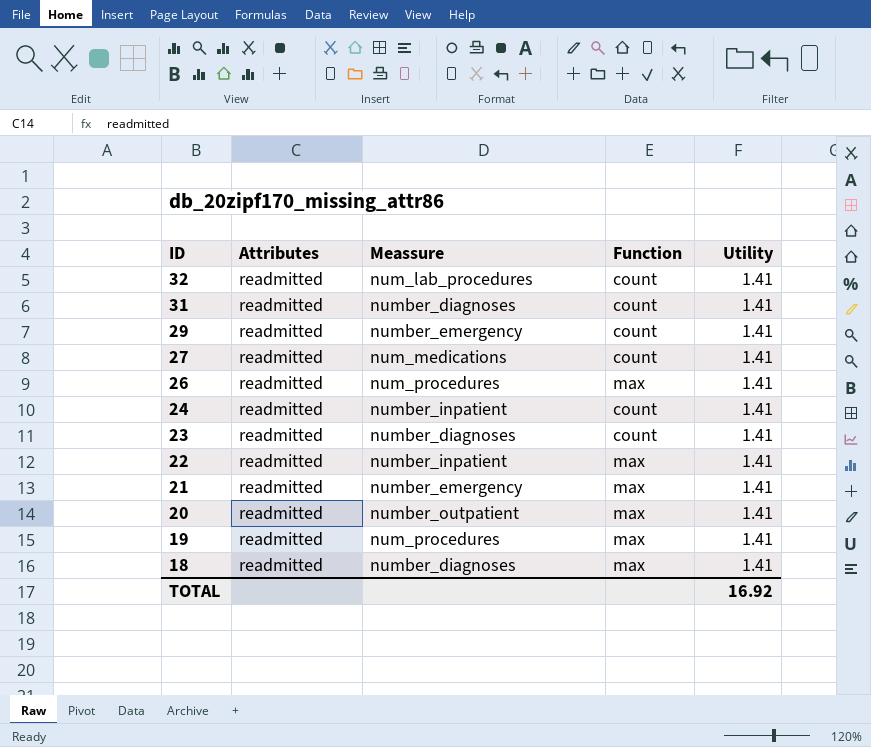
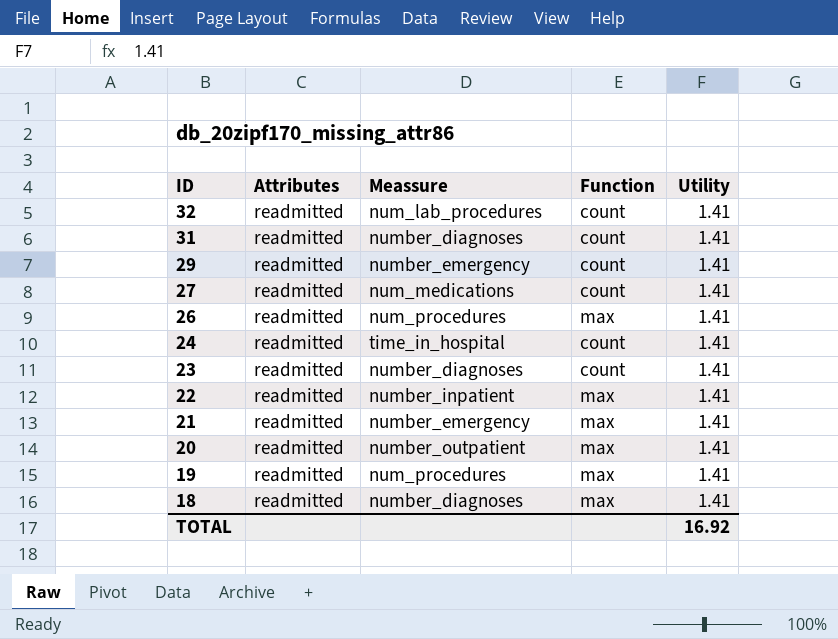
24 | Meassure: number_inpatient -> time_in_hospital

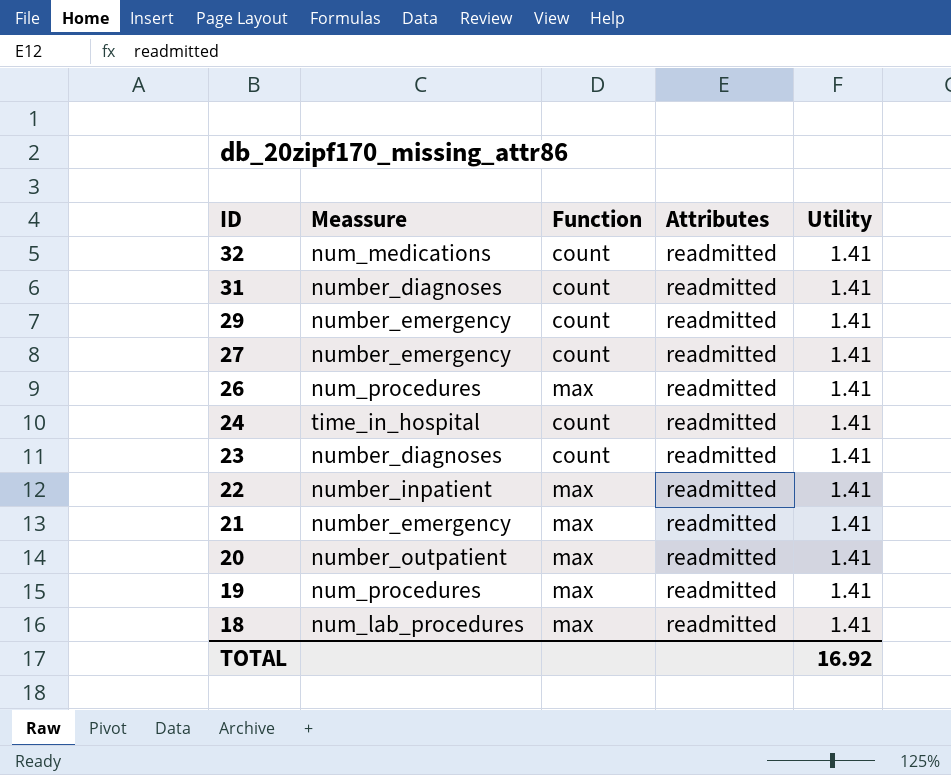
column Attributes | position: 2 -> 4
32 | Meassure: num_lab_procedures -> num_medications
27 | Meassure: num_medications -> number_emergency
18 | Meassure: number_diagnoses -> num_lab_procedures

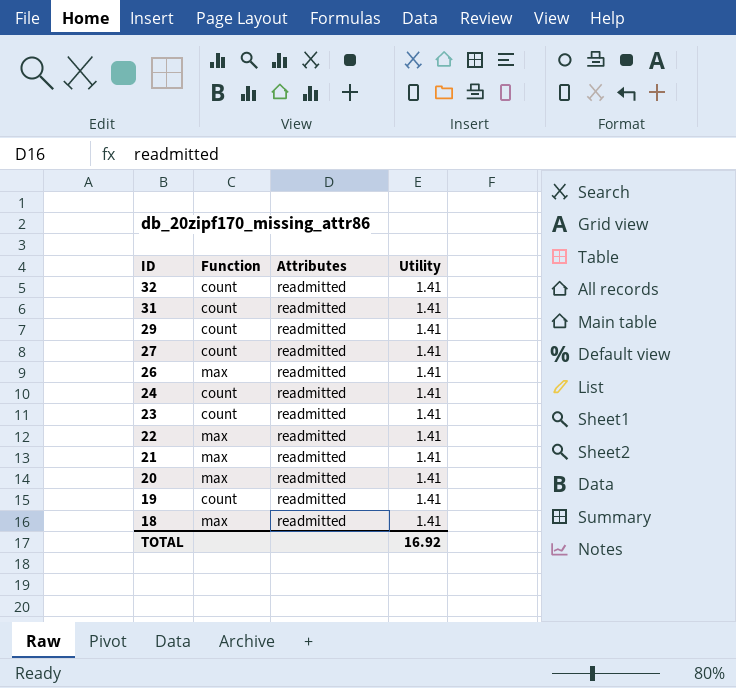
column Meassure | position: 2 -> none
19 | Function: max -> count

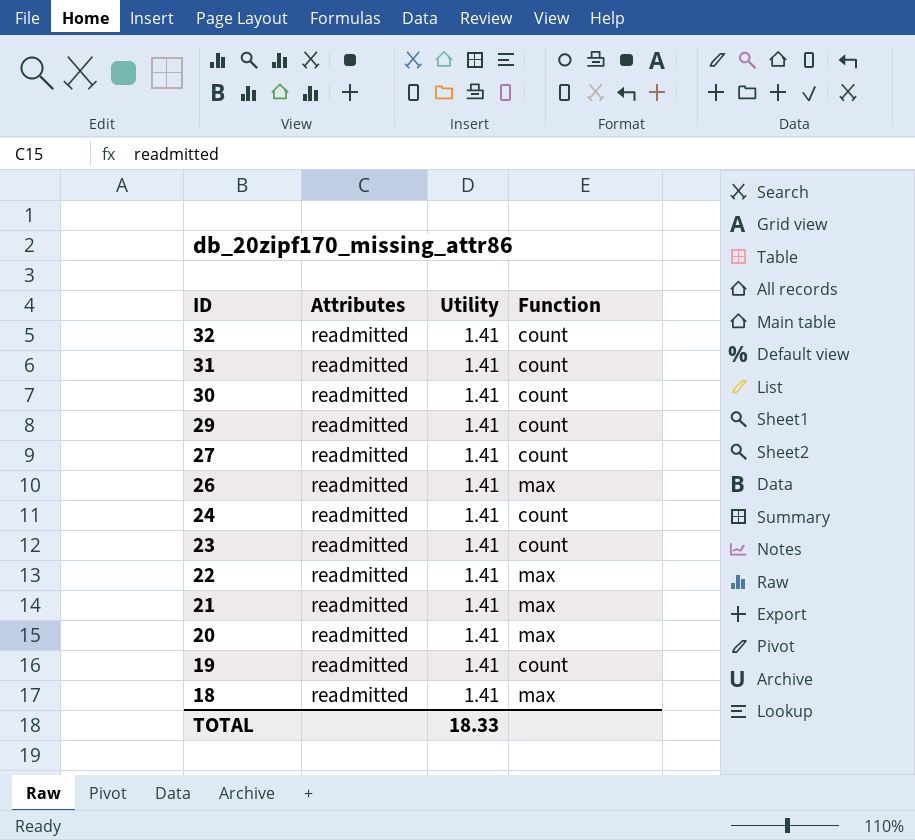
column Function | position: 2 -> 4
row 30: none -> readmitted | 1.41 | count
TOTAL | Utility: 16.92 -> 18.33

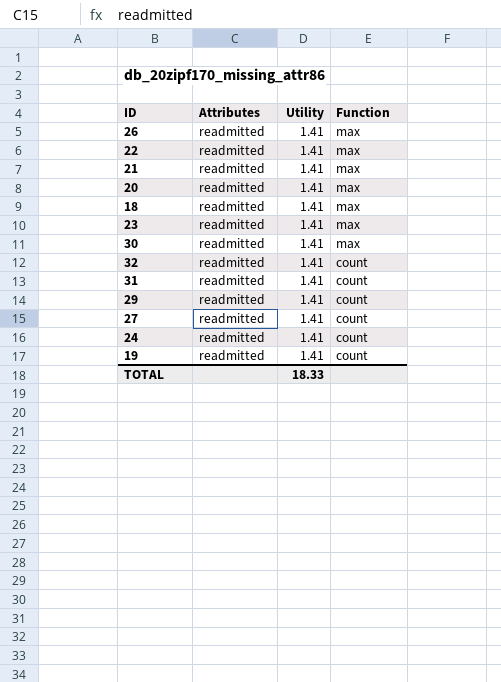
row order: ID descending -> Function descending
23 | Function: count -> max
30 | Function: count -> max

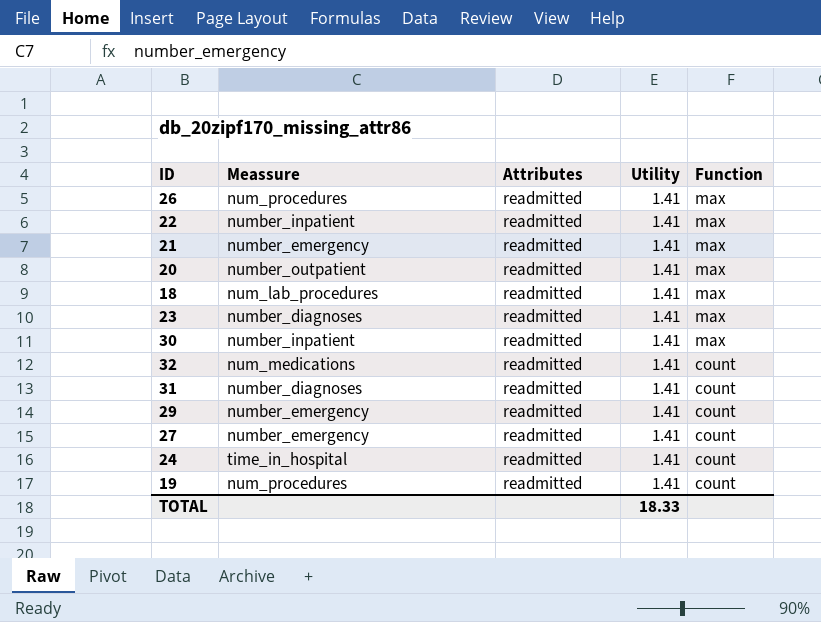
column Meassure | position: none -> 2

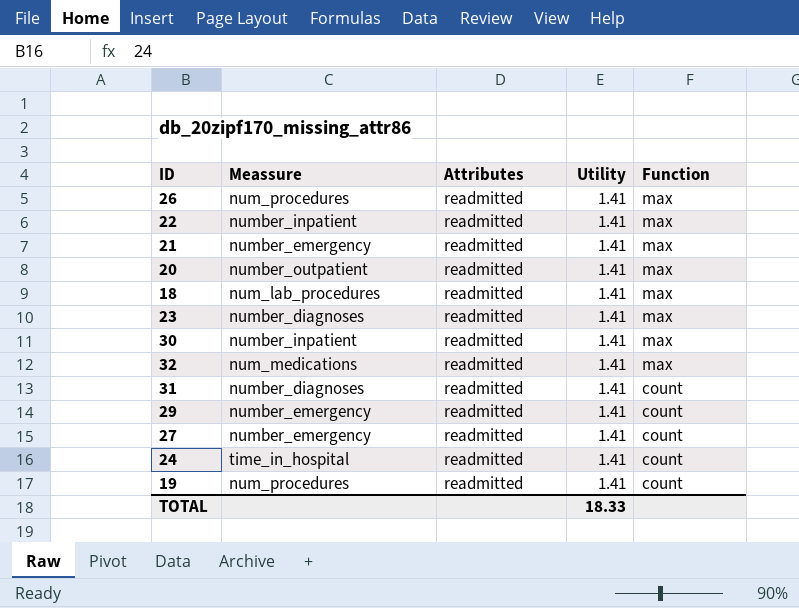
32 | Function: count -> max

